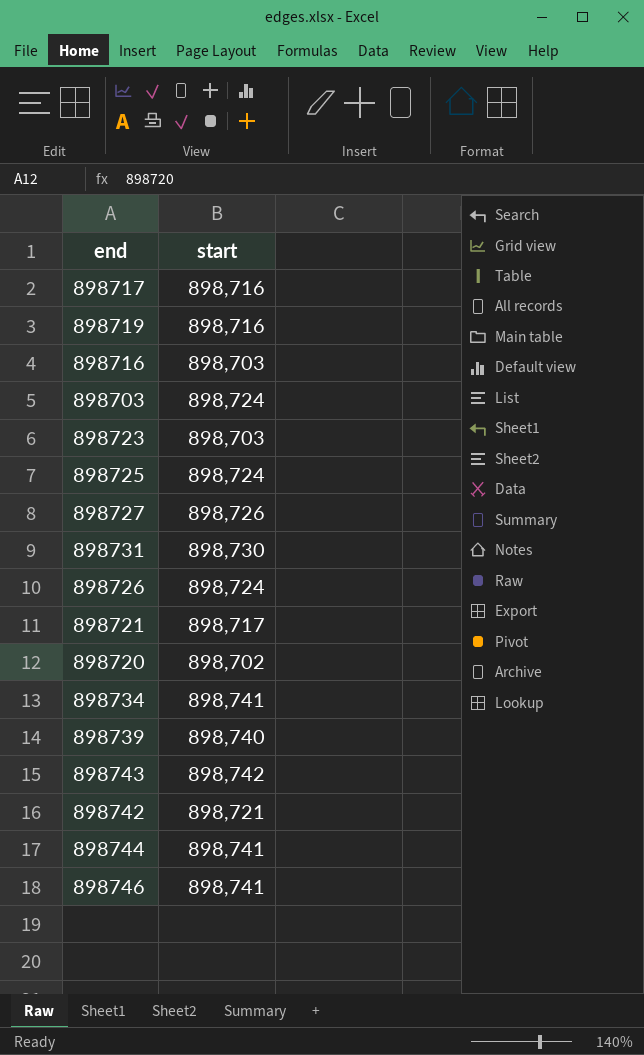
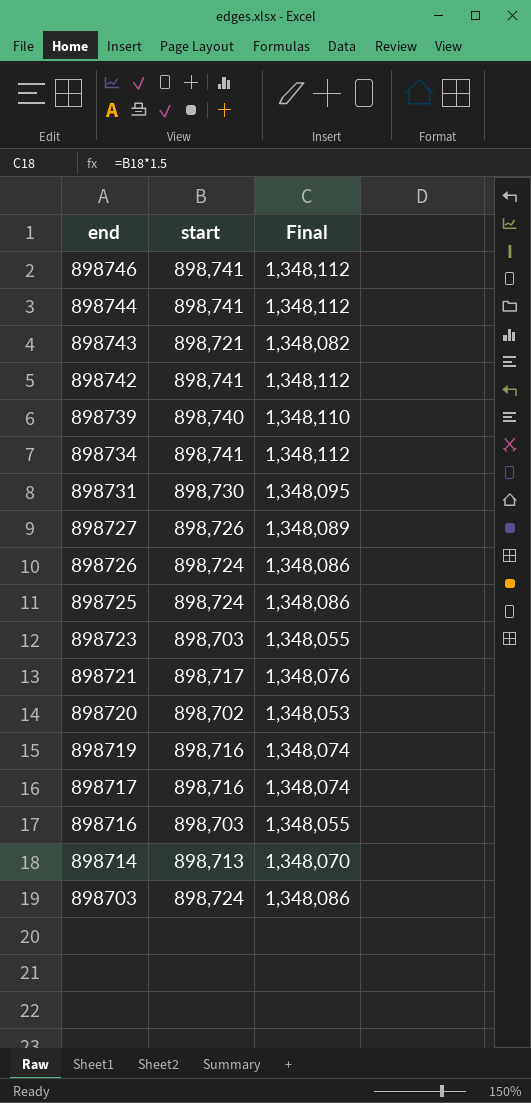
row order: none -> end descending
column Final | formula: none -> [start] * 1.5
898743 | start: 898,742 -> 898,721
898742 | start: 898,721 -> 898,741
row 898714: none -> 898,713 | 1,348,070

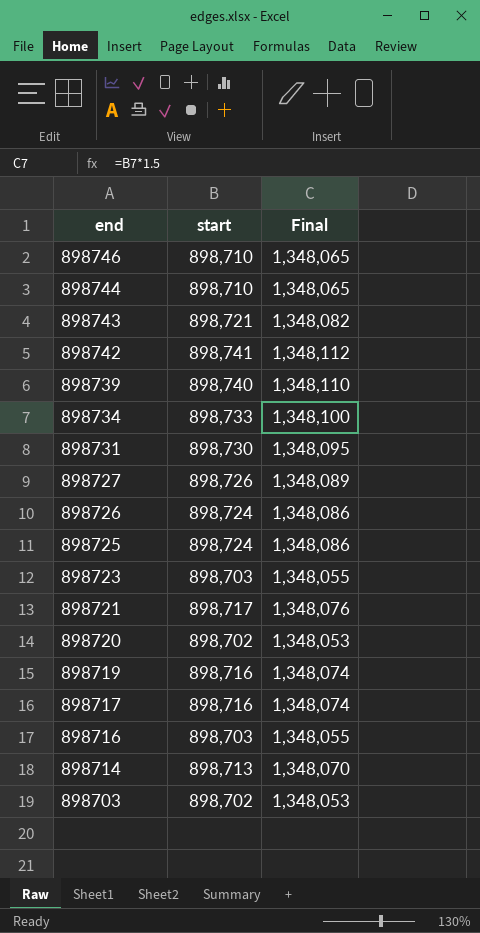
898746 | start: 898,741 -> 898,710
898746 | Final: 1,348,112 -> 1,348,065
898744 | start: 898,741 -> 898,710
898744 | Final: 1,348,112 -> 1,348,065
898734 | start: 898,741 -> 898,733
898734 | Final: 1,348,112 -> 1,348,100
898703 | start: 898,724 -> 898,702
898703 | Final: 1,348,086 -> 1,348,053

